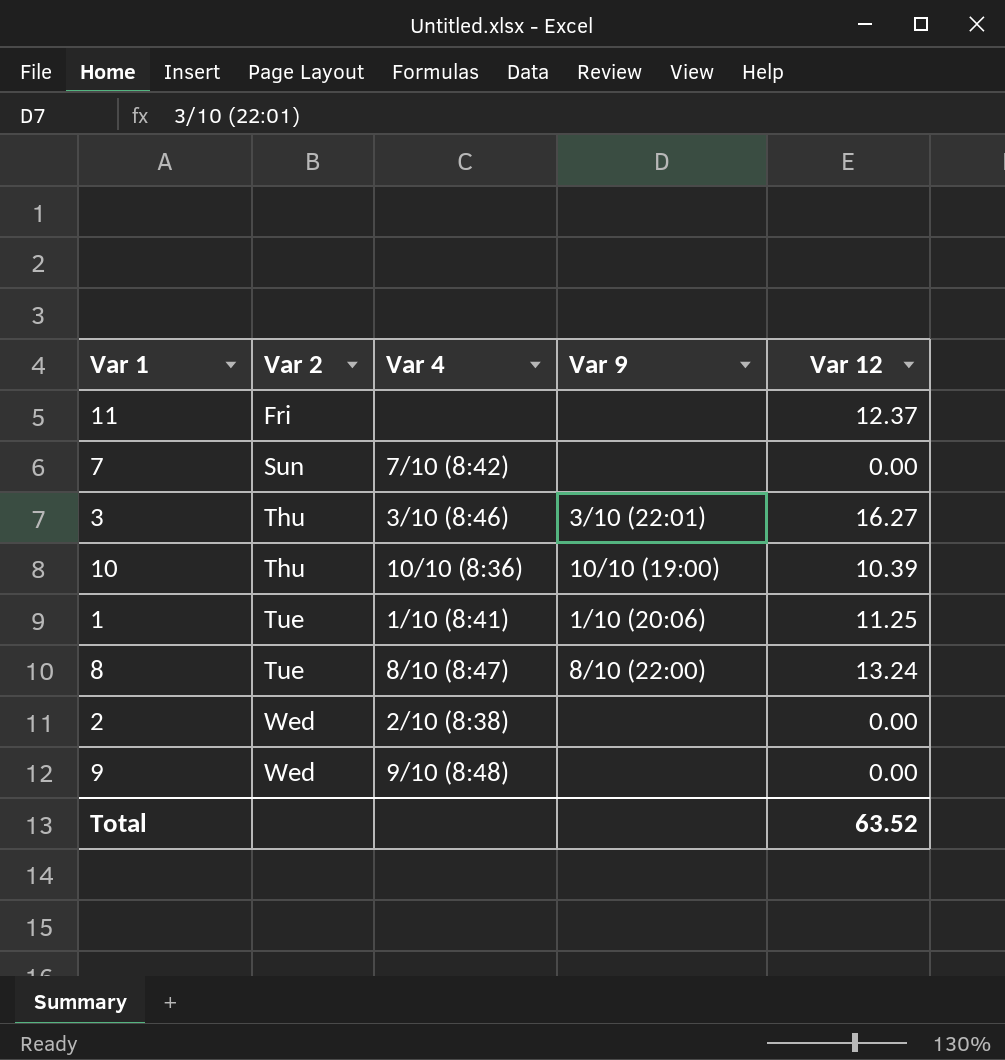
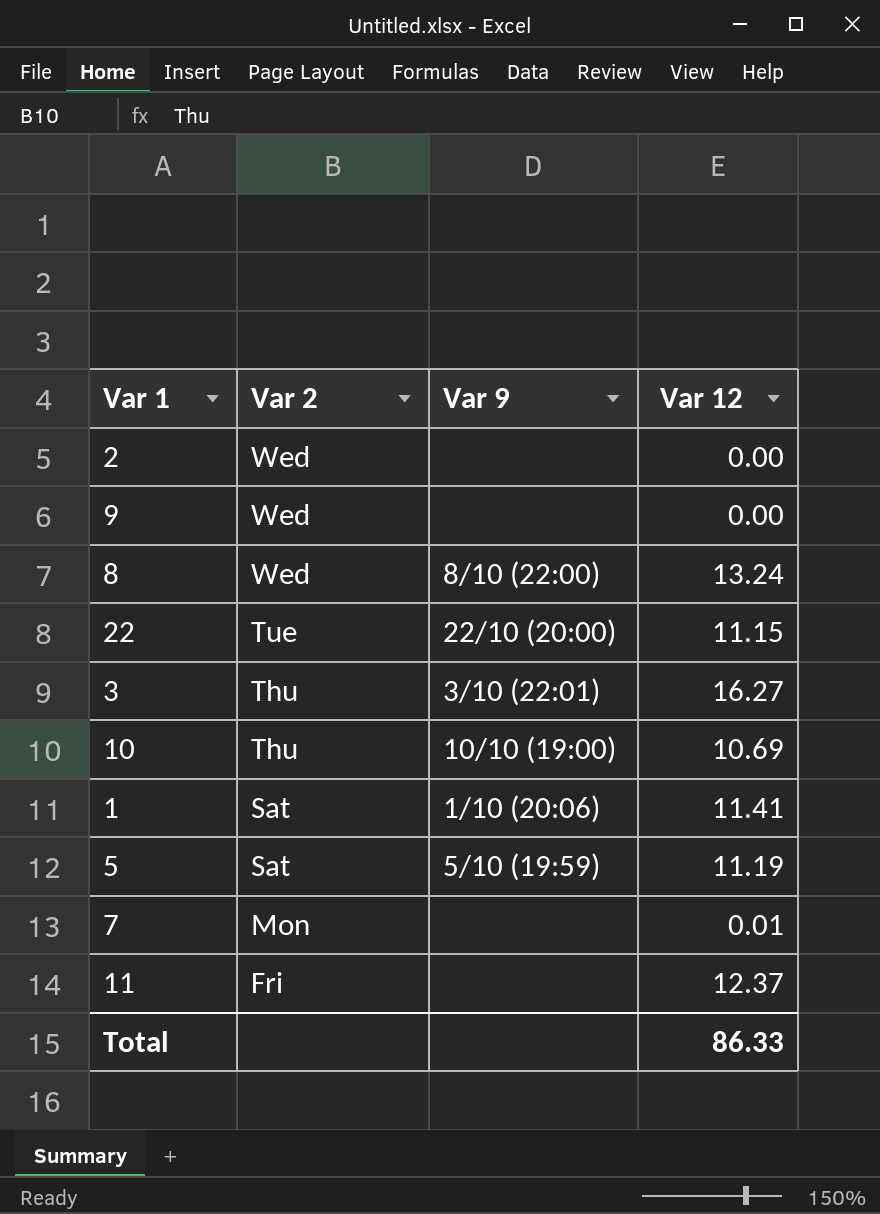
row order: Var 2 ascending -> Var 2 descending
column Var 4 | position: 3 -> none
8 | Var 2: Tue -> Wed
row 22: none -> Tue | 22/10 (20:00) | 11.15
10 | Var 12: 10.39 -> 10.69
1 | Var 2: Tue -> Sat
1 | Var 12: 11.25 -> 11.41
row 5: none -> Sat | 5/10 (19:59) | 11.19
7 | Var 2: Sun -> Mon
7 | Var 12: 0.00 -> 0.01
Total | Var 12: 63.52 -> 86.33

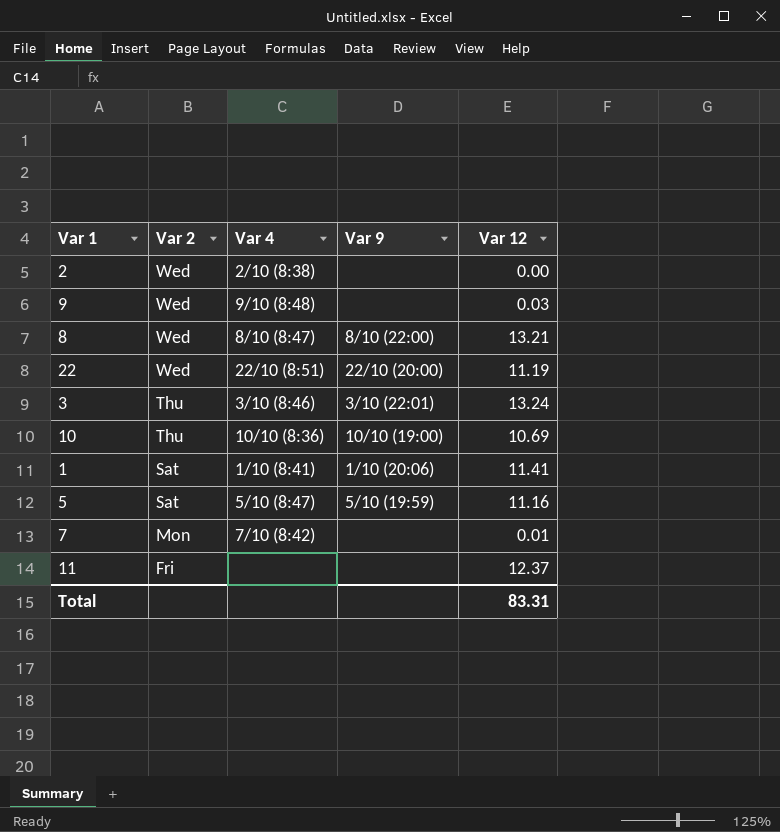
column Var 4 | position: none -> 3
9 | Var 12: 0.00 -> 0.03
8 | Var 12: 13.24 -> 13.21
22 | Var 2: Tue -> Wed
22 | Var 12: 11.15 -> 11.19
3 | Var 12: 16.27 -> 13.24
5 | Var 12: 11.19 -> 11.16
Total | Var 12: 86.33 -> 83.31

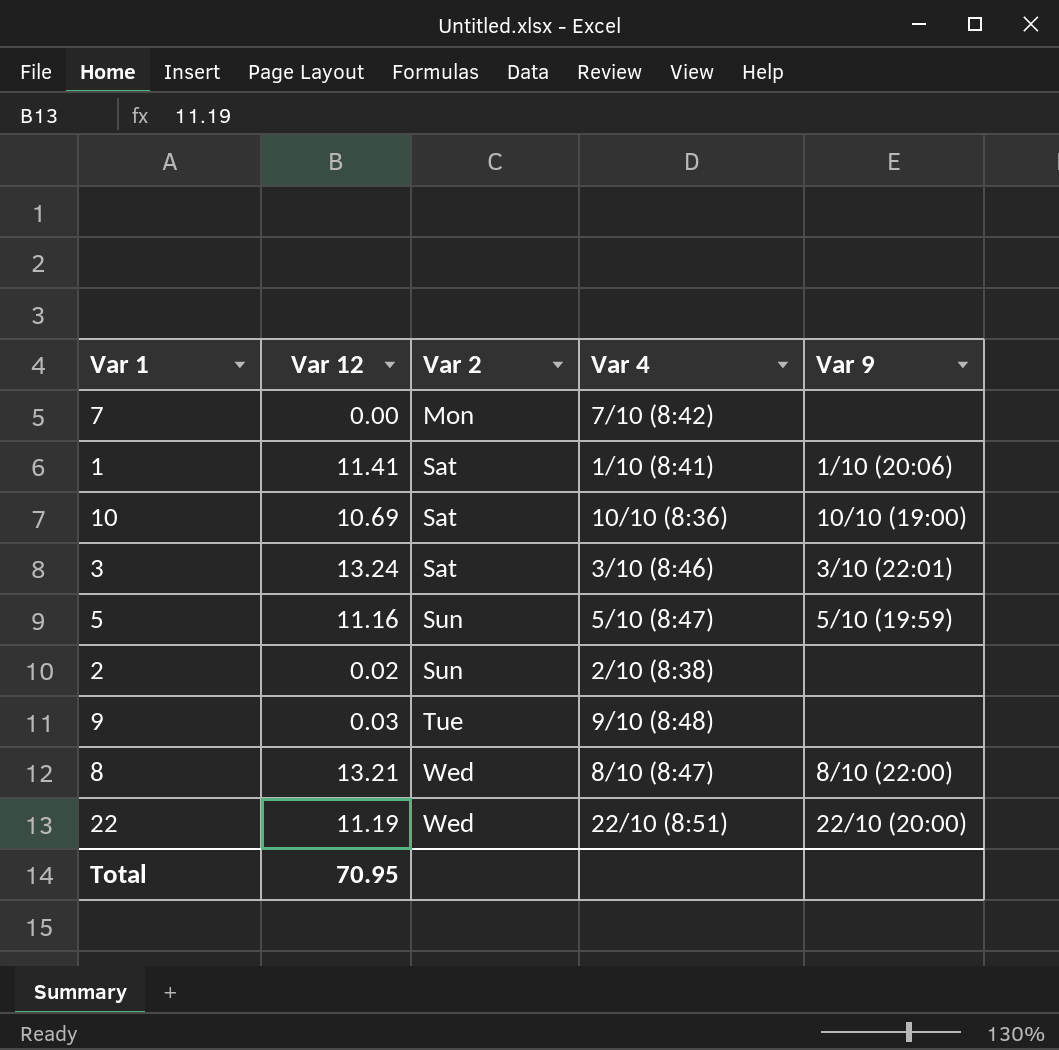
row order: Var 2 descending -> Var 2 ascending
column Var 12 | position: 5 -> 2
row 11: Fri | none | none | 12.37 -> none
7 | Var 12: 0.01 -> 0.00
10 | Var 2: Thu -> Sat
3 | Var 2: Thu -> Sat
5 | Var 2: Sat -> Sun
2 | Var 12: 0.00 -> 0.02
2 | Var 2: Wed -> Sun
9 | Var 2: Wed -> Tue
Total | Var 12: 83.31 -> 70.95

